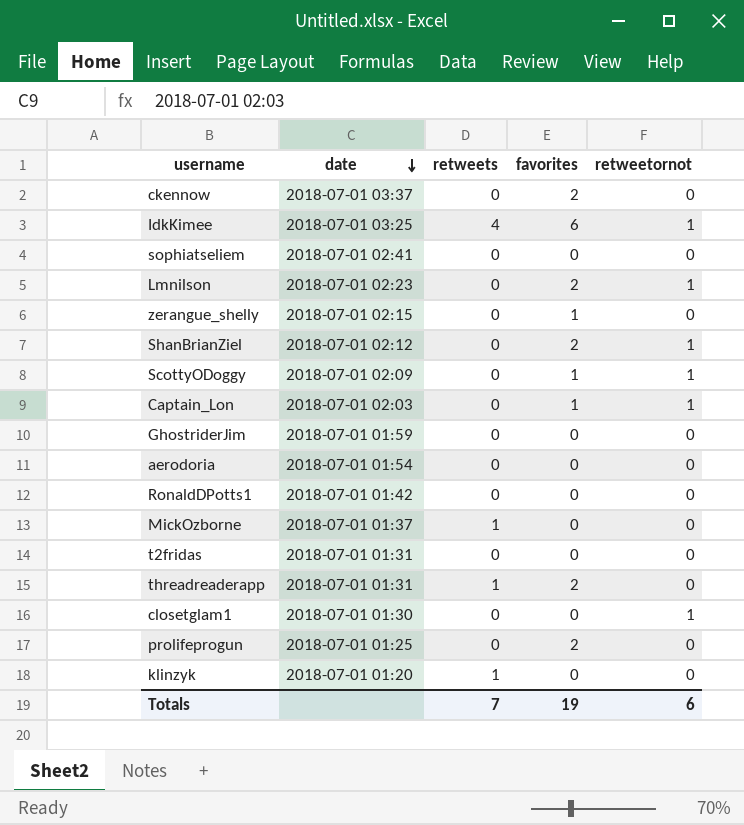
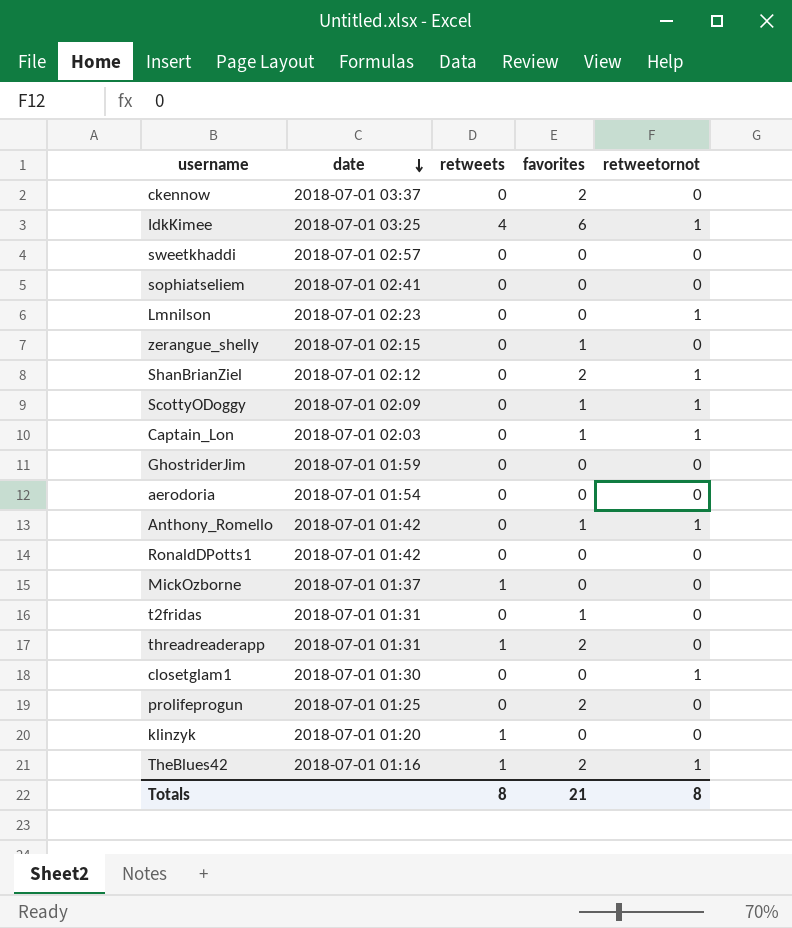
row sweetkhaddi: none -> 2018-07-01 02:57 | 0 | 0 | 0
Lmnilson | favorites: 2 -> 0
row Anthony_Romello: none -> 2018-07-01 01:42 | 0 | 1 | 1
t2fridas | favorites: 0 -> 1
row TheBlues42: none -> 2018-07-01 01:16 | 1 | 2 | 1
Totals | retweets: 7 -> 8
Totals | favorites: 19 -> 21
Totals | retweetornot: 6 -> 8

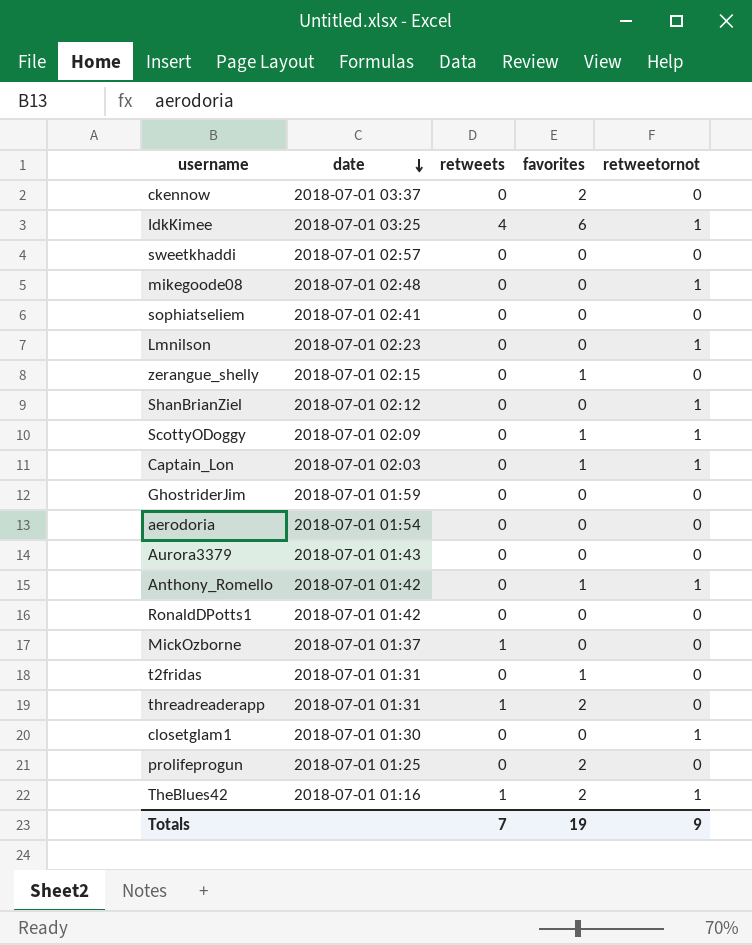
row klinzyk: 2018-07-01 01:20 | 1 | 0 | 0 -> none
row mikegoode08: none -> 2018-07-01 02:48 | 0 | 0 | 1
ShanBrianZiel | favorites: 2 -> 0
row Aurora3379: none -> 2018-07-01 01:43 | 0 | 0 | 0
Totals | retweets: 8 -> 7
Totals | favorites: 21 -> 19
Totals | retweetornot: 8 -> 9

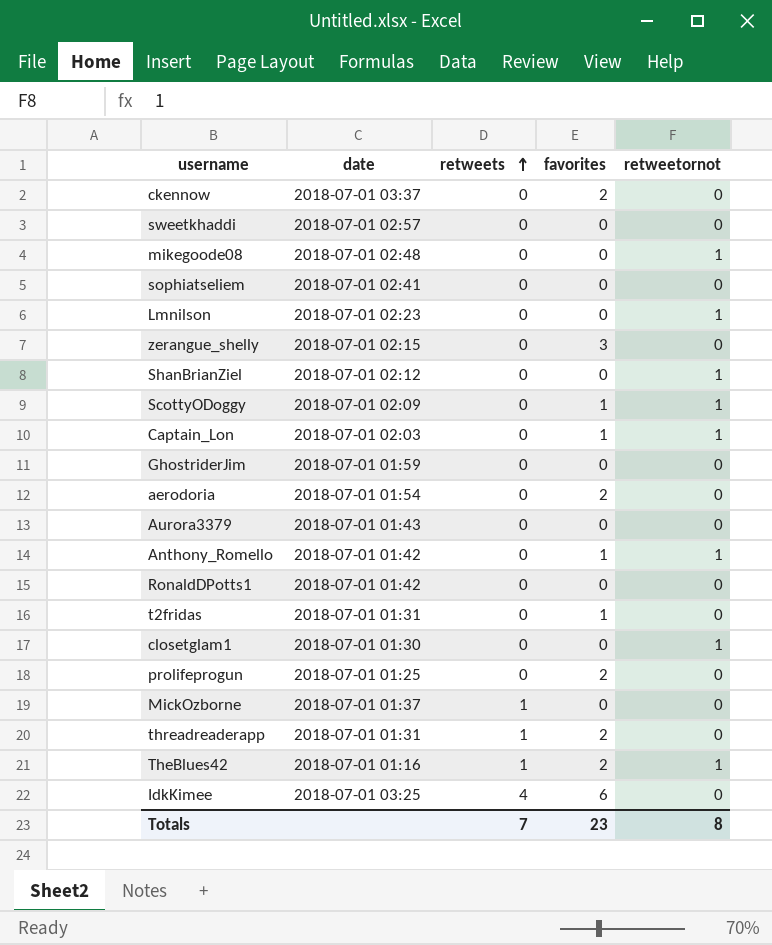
row order: date descending -> retweets ascending
zerangue_shelly | favorites: 1 -> 3
aerodoria | favorites: 0 -> 2
IdkKimee | retweetornot: 1 -> 0
Totals | favorites: 19 -> 23
Totals | retweetornot: 9 -> 8

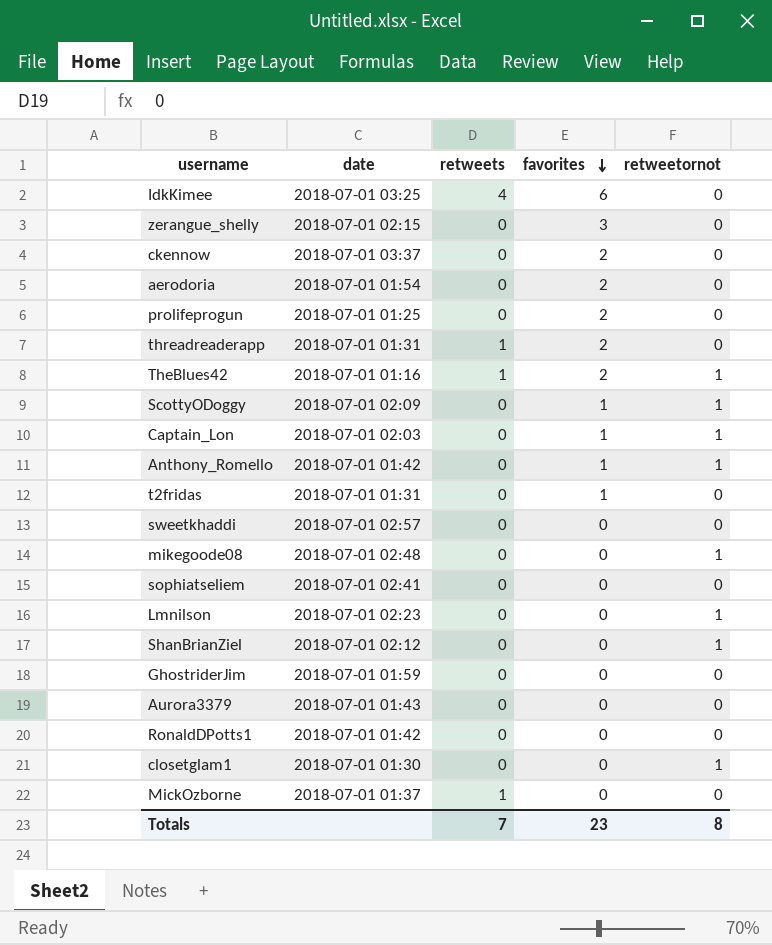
row order: retweets ascending -> favorites descending

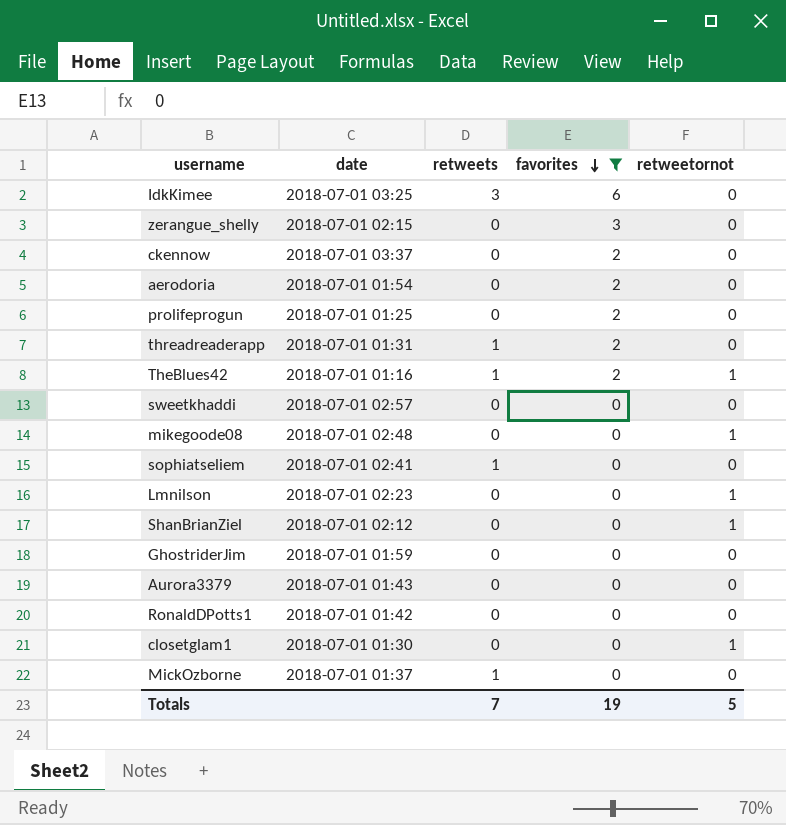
filter: none -> favorites != 1
IdkKimee | retweets: 4 -> 3
sophiatseliem | retweets: 0 -> 1
Totals | favorites: 23 -> 19
Totals | retweetornot: 8 -> 5

